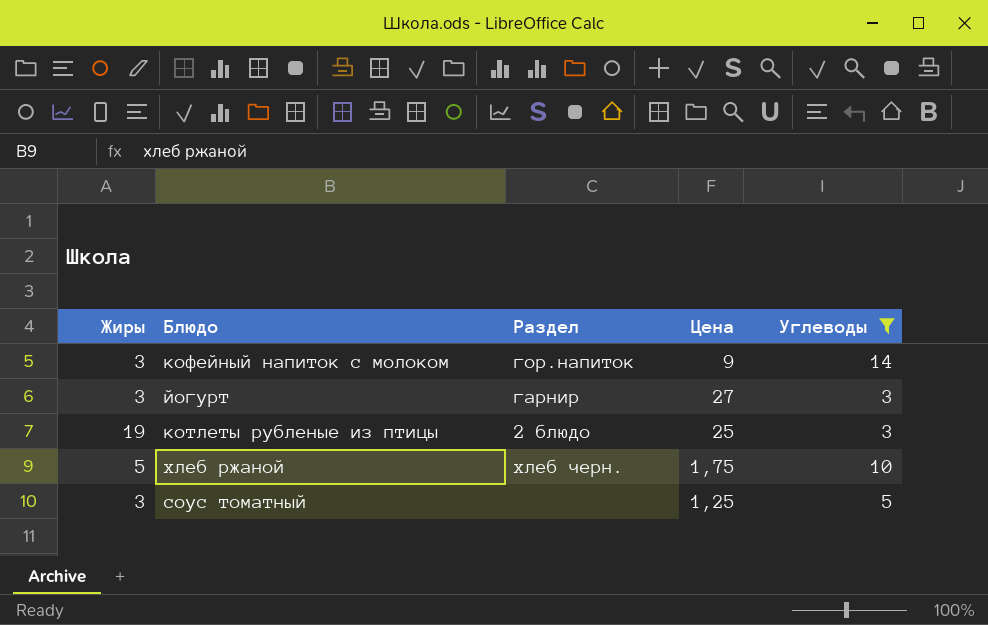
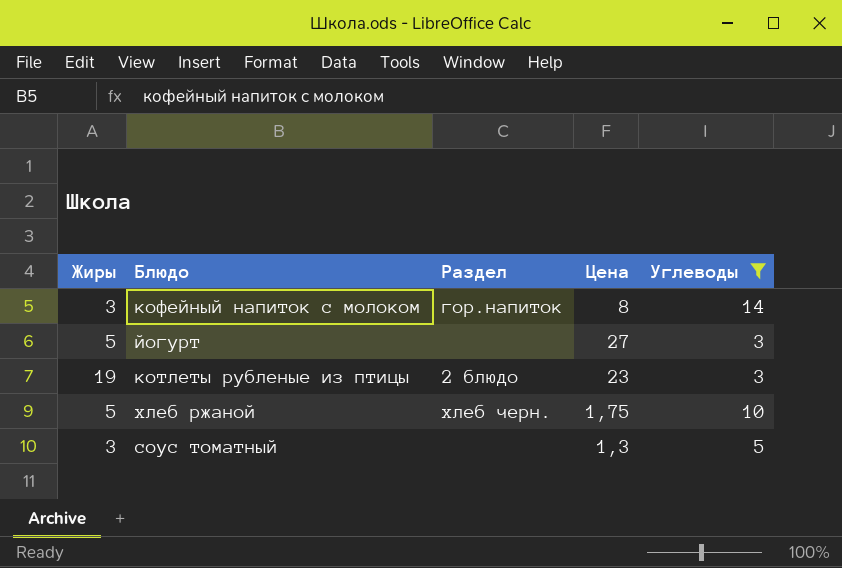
кофейный напиток с молоком | Цена: 9 -> 8
йогурт | Жиры: 3 -> 5
йогурт | Раздел: гарнир -> none
котлеты рубленые из птицы | Цена: 25 -> 23
соус томатный | Цена: 1,25 -> 1,3

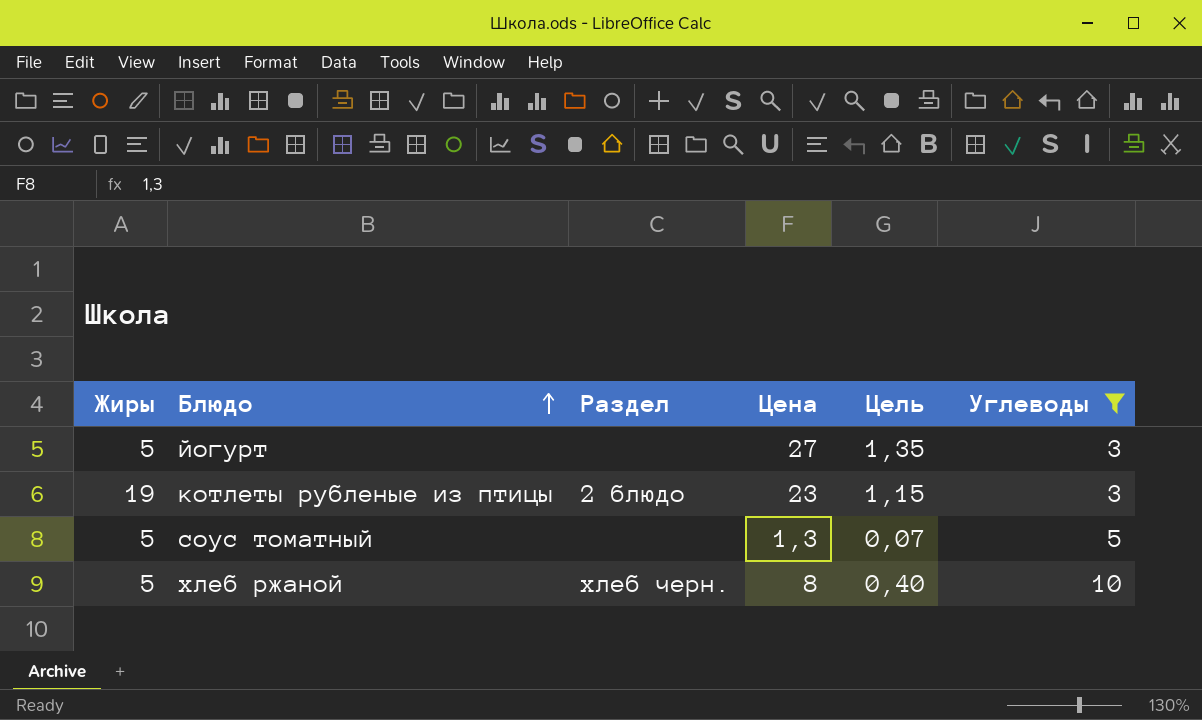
row order: none -> Блюдо ascending
column Цель | formula: none -> [Цена] * 0,05
row кофейный напиток с молоком: 3 | гор.напиток | 8 | 14 -> none
соус томатный | Жиры: 3 -> 5
хлеб ржаной | Цена: 1,75 -> 8

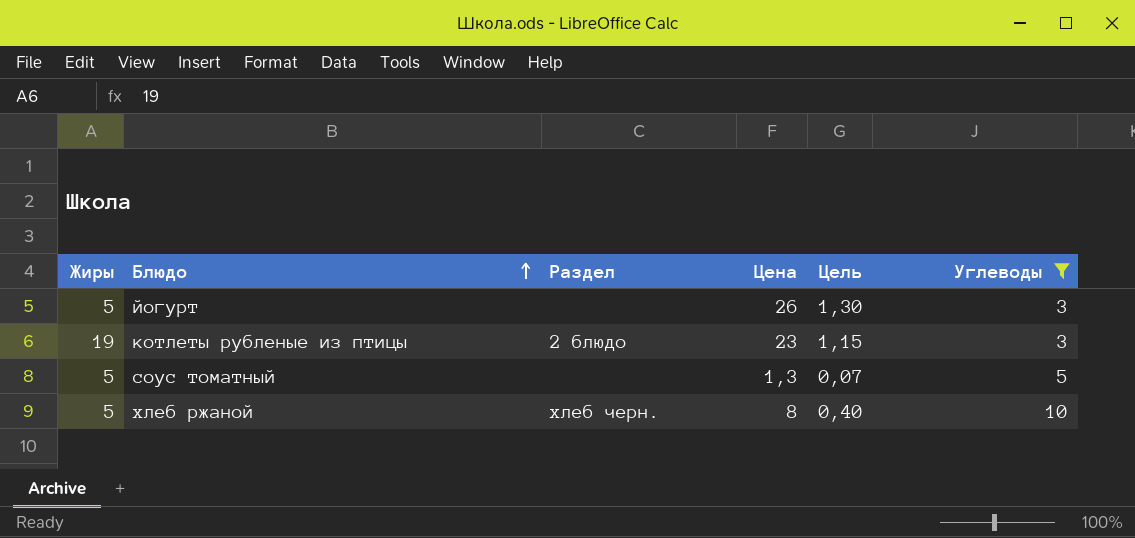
йогурт | Цена: 27 -> 26
йогурт | Цель: 1,35 -> 1,30

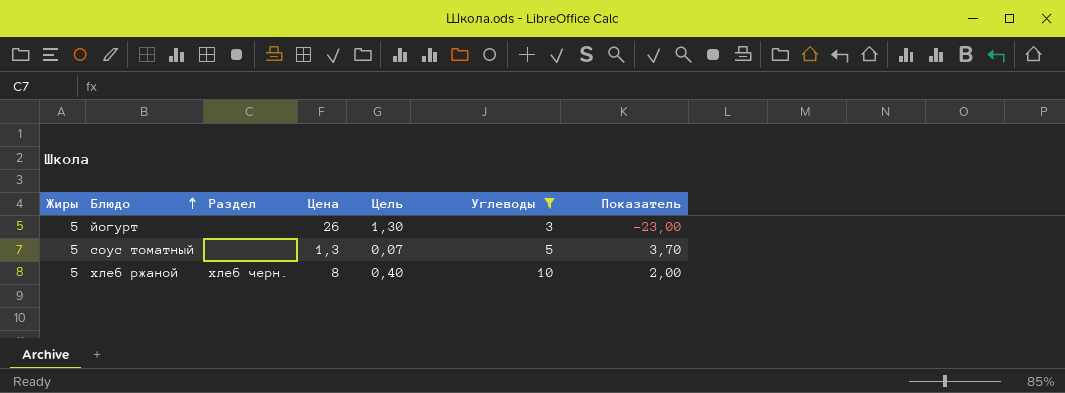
column Показатель | formula: none -> [Углеводы] - [Цена]
row котлеты рубленые из птицы: 19 | 2 блюдо | 23 | 1,15 | 3 -> none

